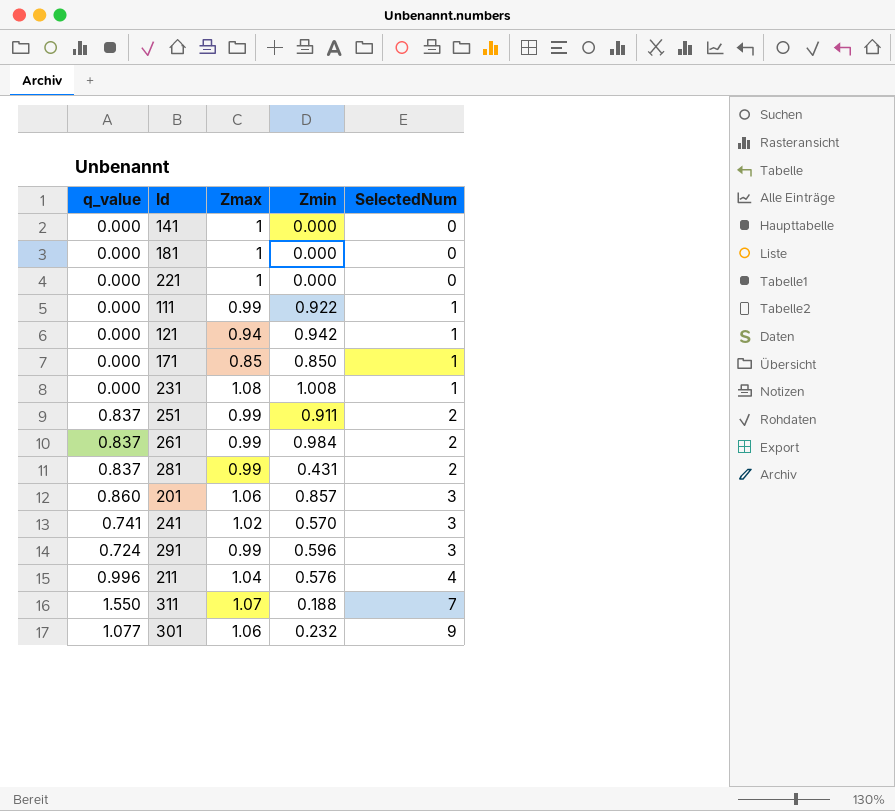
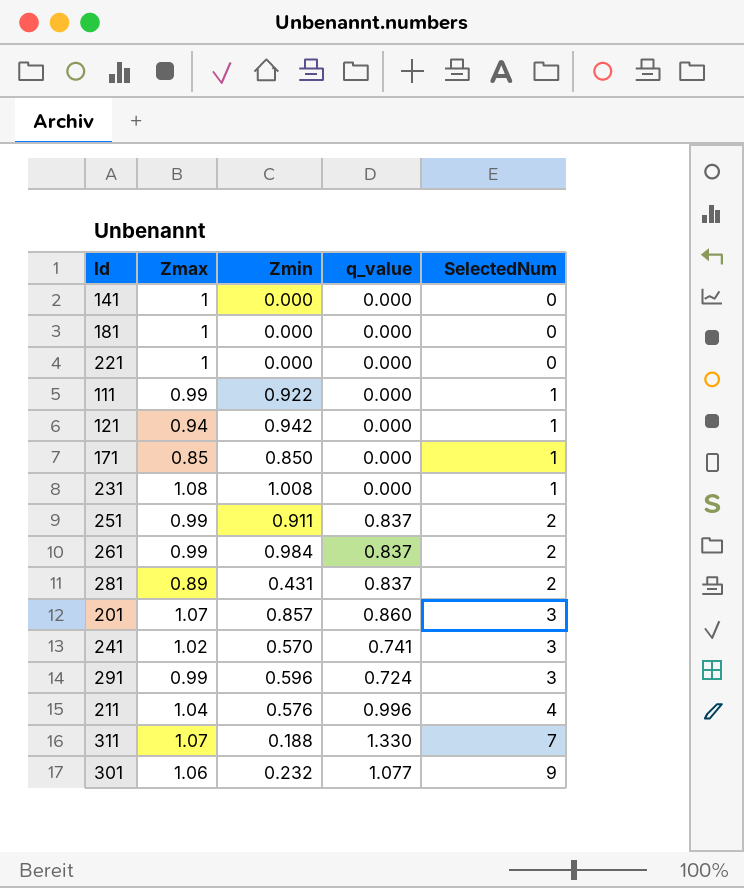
column q_value | position: 1 -> 4
281 | Zmax: 0.99 -> 0.89
201 | Zmax: 1.06 -> 1.07
311 | q_value: 1.550 -> 1.330

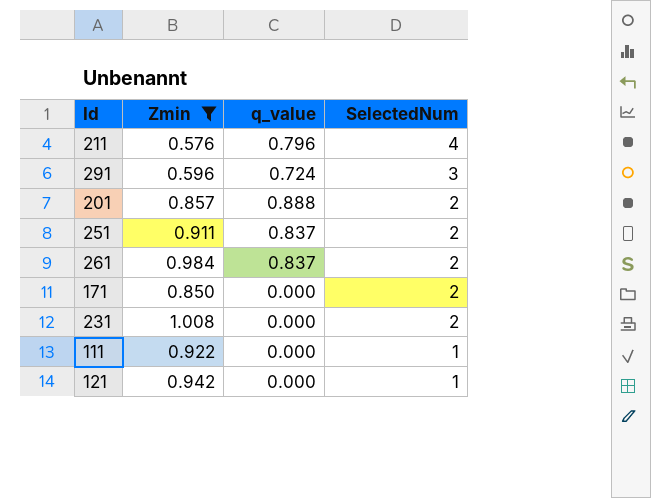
filter: none -> Zmin >= 0.576
row order: SelectedNum ascending -> SelectedNum descending
column Zmax | position: 2 -> none
211 | q_value: 0.996 -> 0.796
201 | q_value: 0.860 -> 0.888
201 | SelectedNum: 3 -> 2
171 | SelectedNum: 1 -> 2
231 | SelectedNum: 1 -> 2

